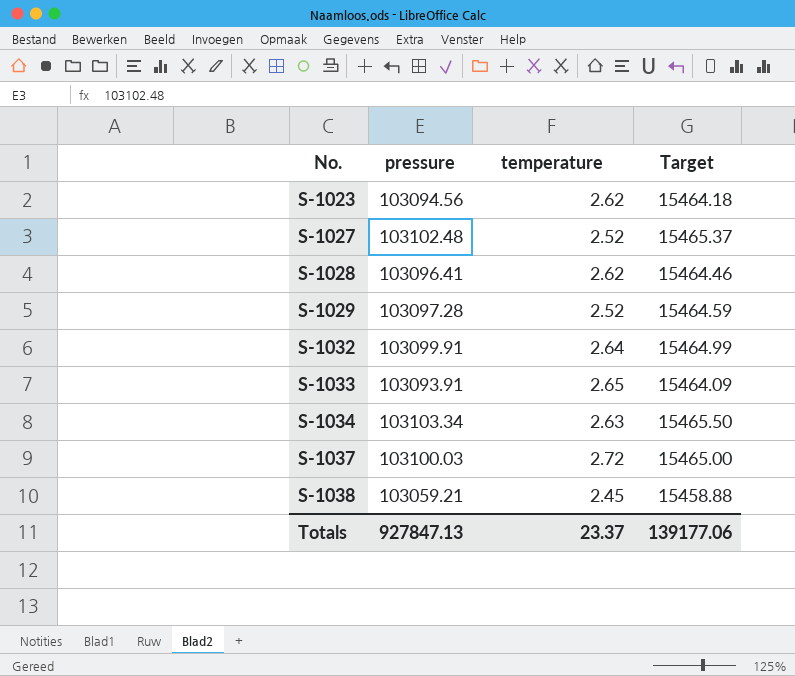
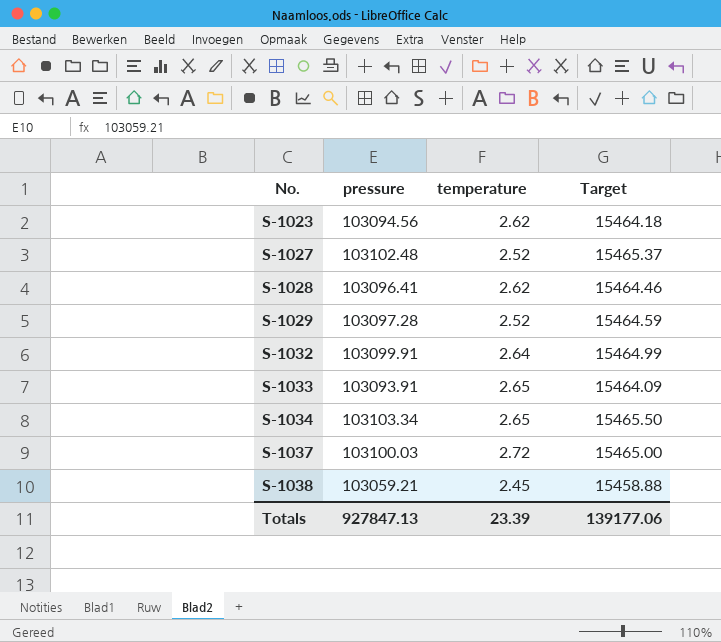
S-1034 | temperature: 2.63 -> 2.65
Totals | temperature: 23.37 -> 23.39

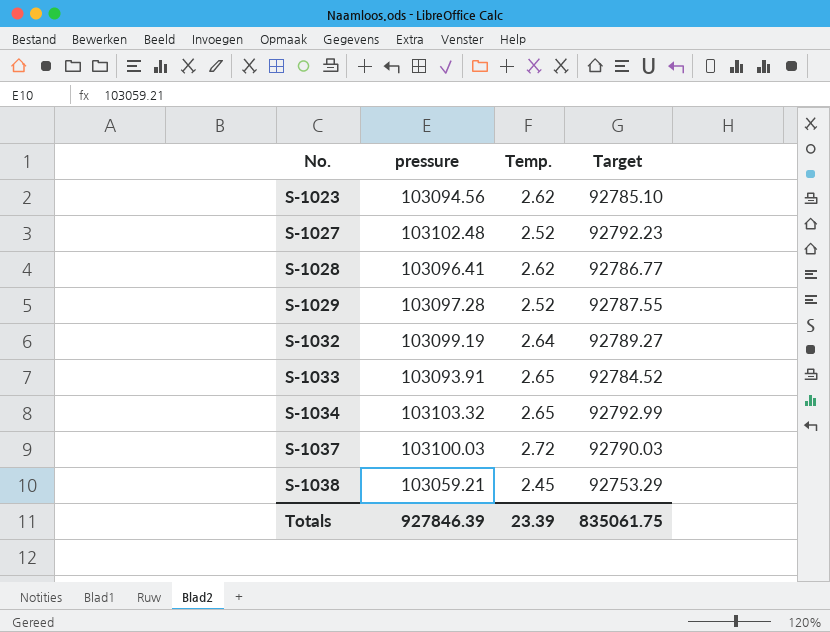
column name: temperature -> Temp.
column Target | formula: [pressure] * 0.15 -> [pressure] * 0.9
S-1032 | pressure: 103099.91 -> 103099.19
S-1034 | pressure: 103103.34 -> 103103.32
Totals | pressure: 927847.13 -> 927846.39
Totals | Target: 139177.06 -> 835061.75

